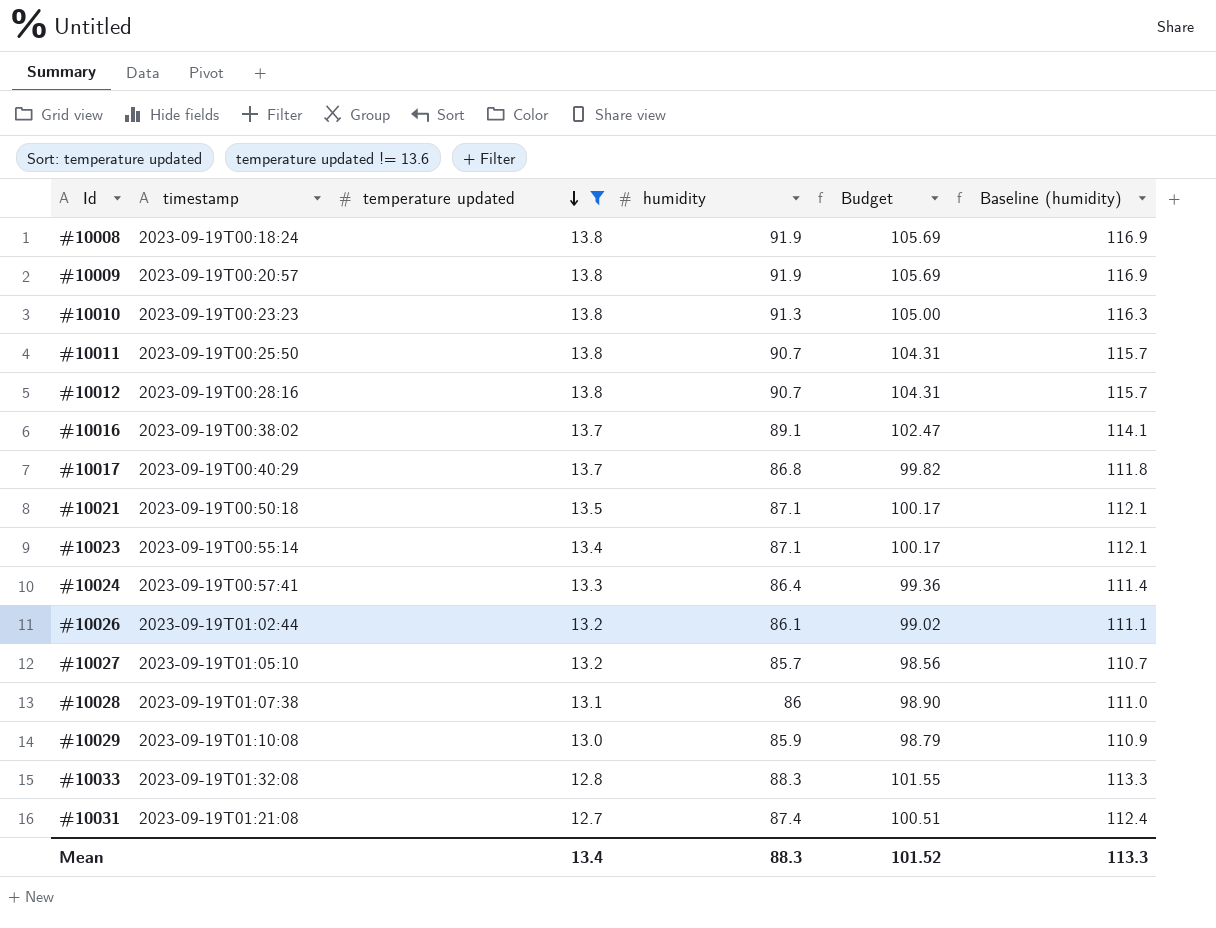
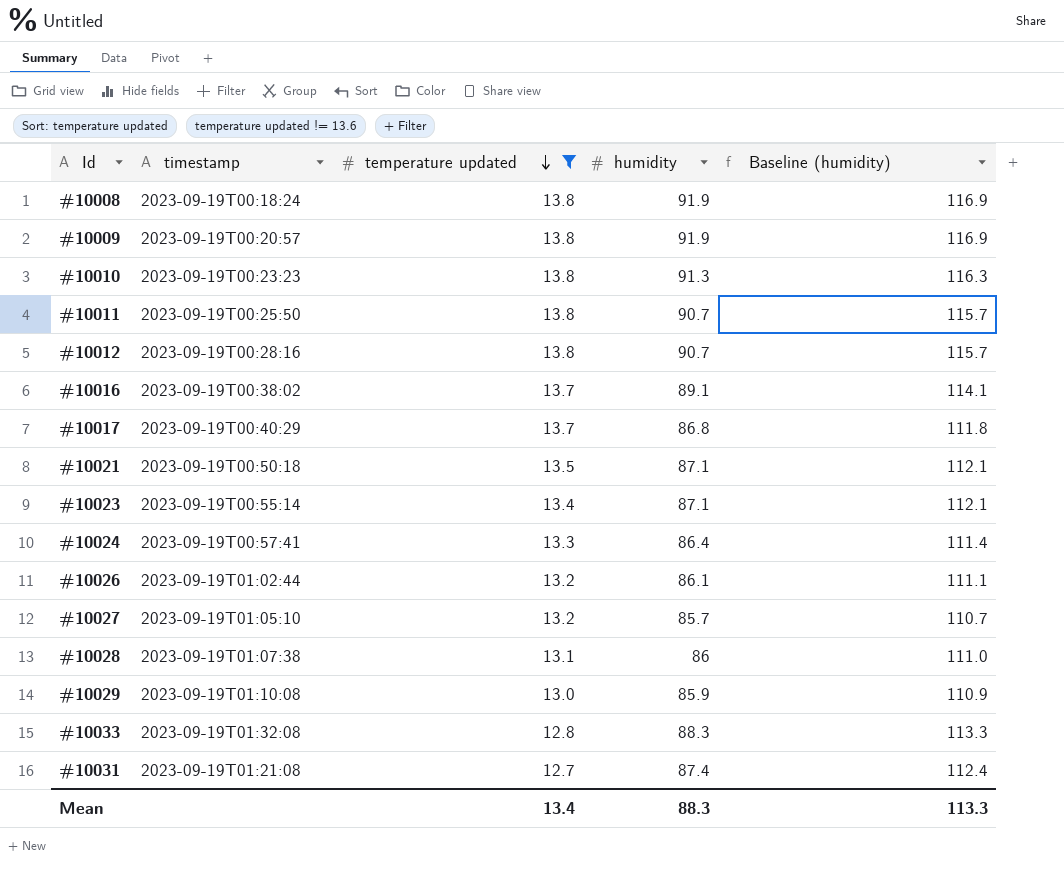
column Budget | formula: [humidity] * 1.15 -> none

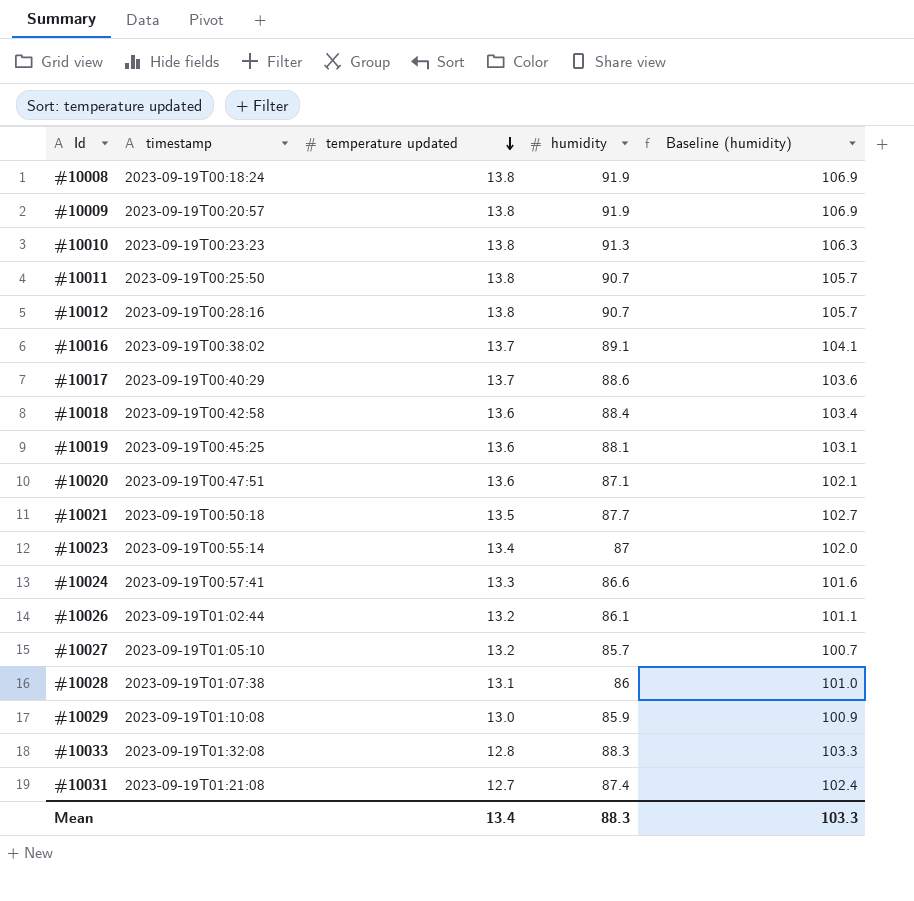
filter: temperature updated != 13.6 -> none
column Baseline (humidity) | formula: [humidity] + 25 -> [humidity] + 15
#10017 | humidity: 86.8 -> 88.6
#10021 | humidity: 87.1 -> 87.7
#10023 | humidity: 87.1 -> 87
#10024 | humidity: 86.4 -> 86.6
Mean | Baseline (humidity): 113.3 -> 103.3

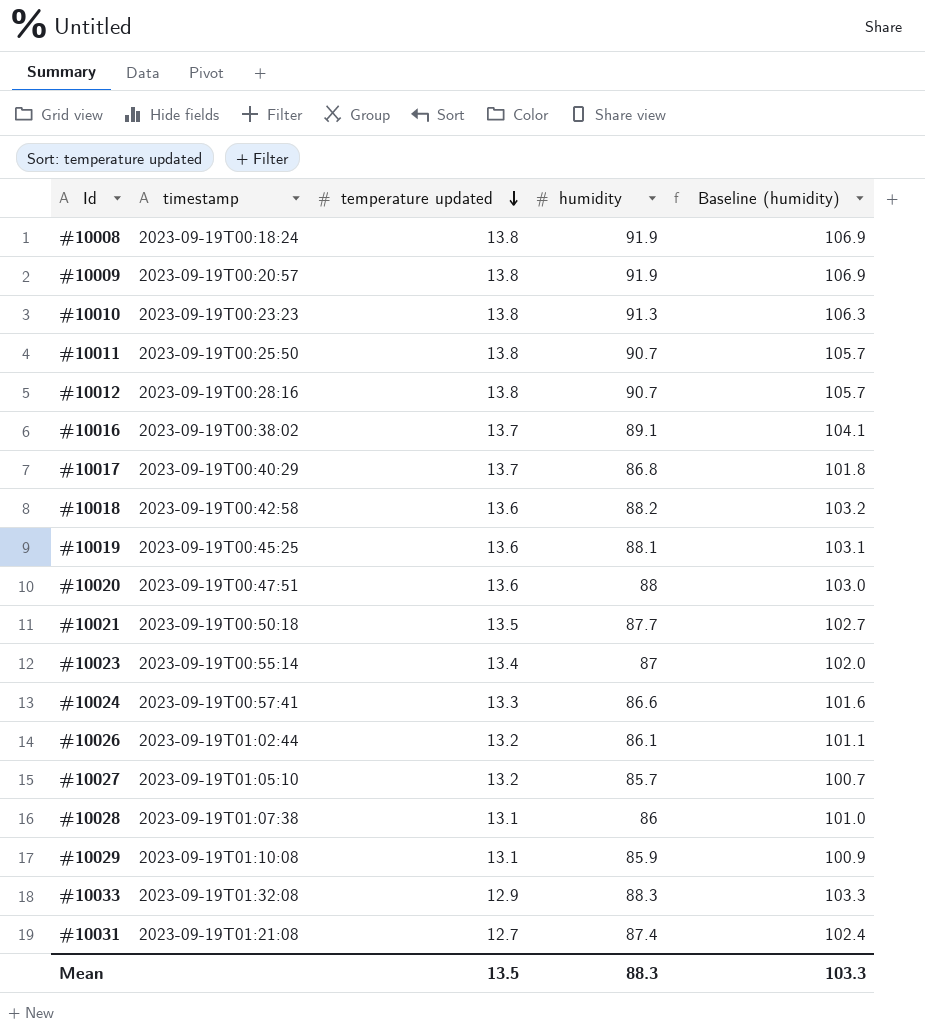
#10017 | humidity: 88.6 -> 86.8
#10017 | Baseline (humidity): 103.6 -> 101.8
#10018 | humidity: 88.4 -> 88.2
#10018 | Baseline (humidity): 103.4 -> 103.2
#10020 | humidity: 87.1 -> 88
#10020 | Baseline (humidity): 102.1 -> 103.0
#10029 | temperature updated: 13.0 -> 13.1
#10033 | temperature updated: 12.8 -> 12.9
Mean | temperature updated: 13.4 -> 13.5

